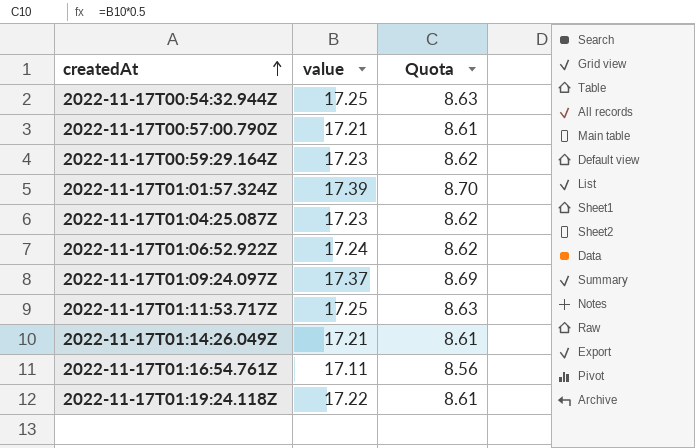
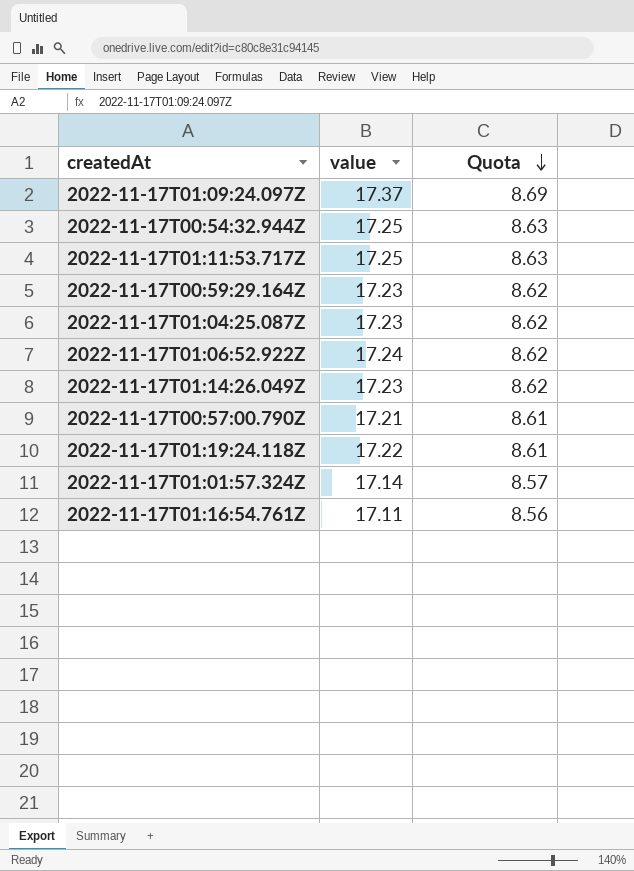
row order: createdAt ascending -> Quota descending
2022-11-17T01:14:26.049Z | value: 17.21 -> 17.23
2022-11-17T01:14:26.049Z | Quota: 8.61 -> 8.62
2022-11-17T01:01:57.324Z | value: 17.39 -> 17.14
2022-11-17T01:01:57.324Z | Quota: 8.70 -> 8.57

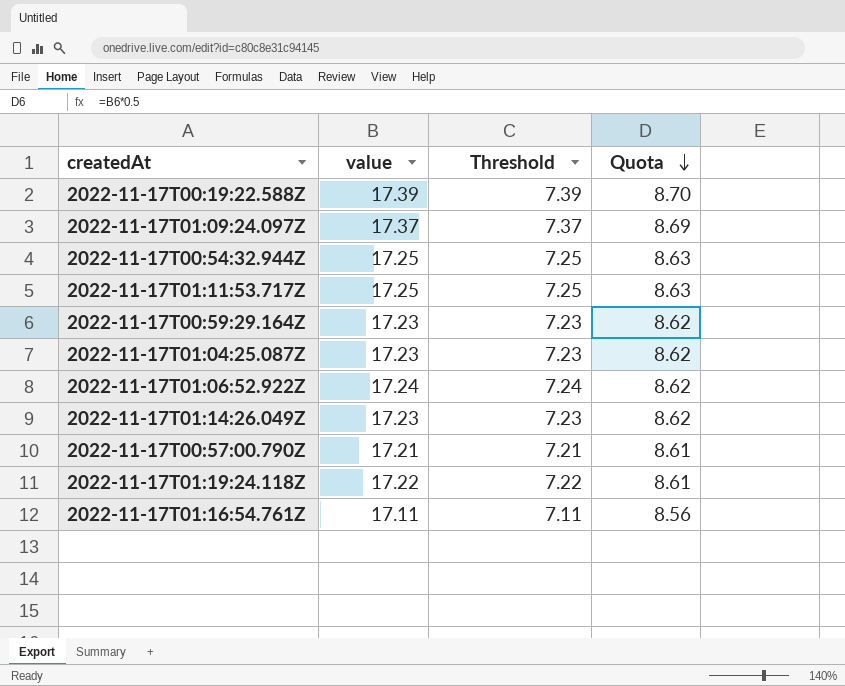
column Threshold | formula: none -> [value] - 10
row 2022-11-17T01:01:57.324Z: 17.14 | 8.57 -> none
row 2022-11-17T00:19:22.588Z: none -> 17.39 | 7.39 | 8.70

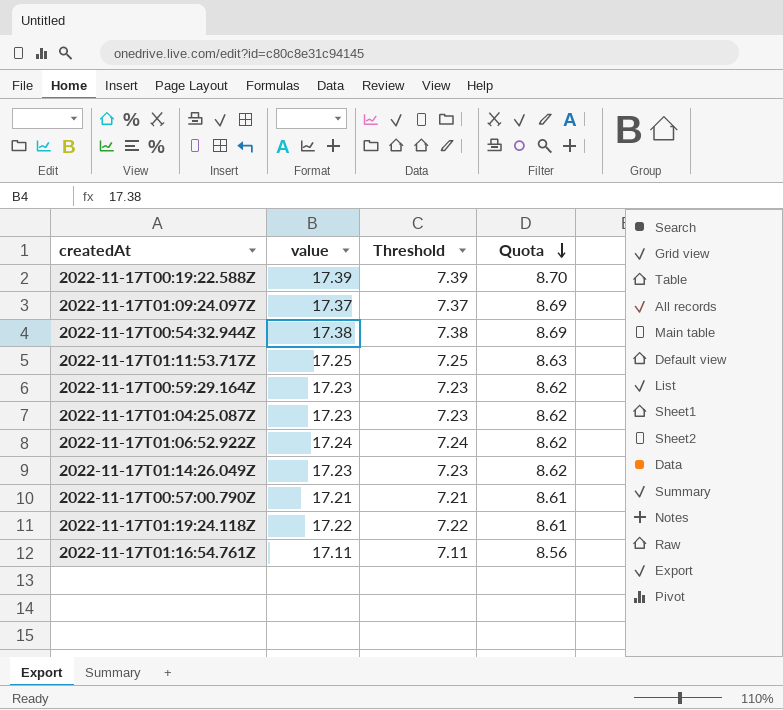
2022-11-17T00:54:32.944Z | value: 17.25 -> 17.38
2022-11-17T00:54:32.944Z | Threshold: 7.25 -> 7.38
2022-11-17T00:54:32.944Z | Quota: 8.63 -> 8.69

